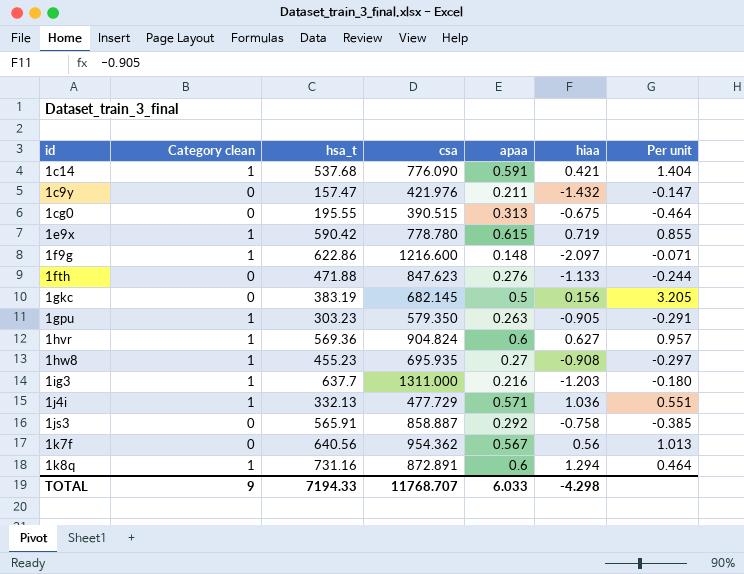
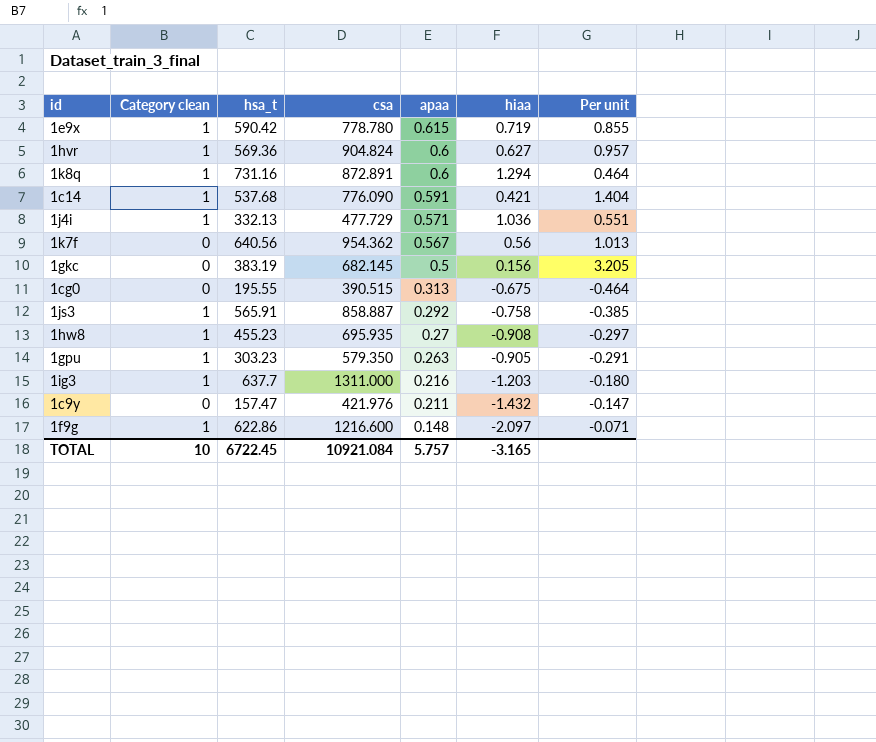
row order: none -> apaa descending
row 1fth: 0 | 471.88 | 847.623 | 0.276 | -1.133 | -0.244 -> none
1js3 | Category clean: 0 -> 1
TOTAL | Category clean: 9 -> 10
TOTAL | hsa_t: 7194.33 -> 6722.45
TOTAL | csa: 11768.707 -> 10921.084
TOTAL | apaa: 6.033 -> 5.757
TOTAL | hiaa: -4.298 -> -3.165

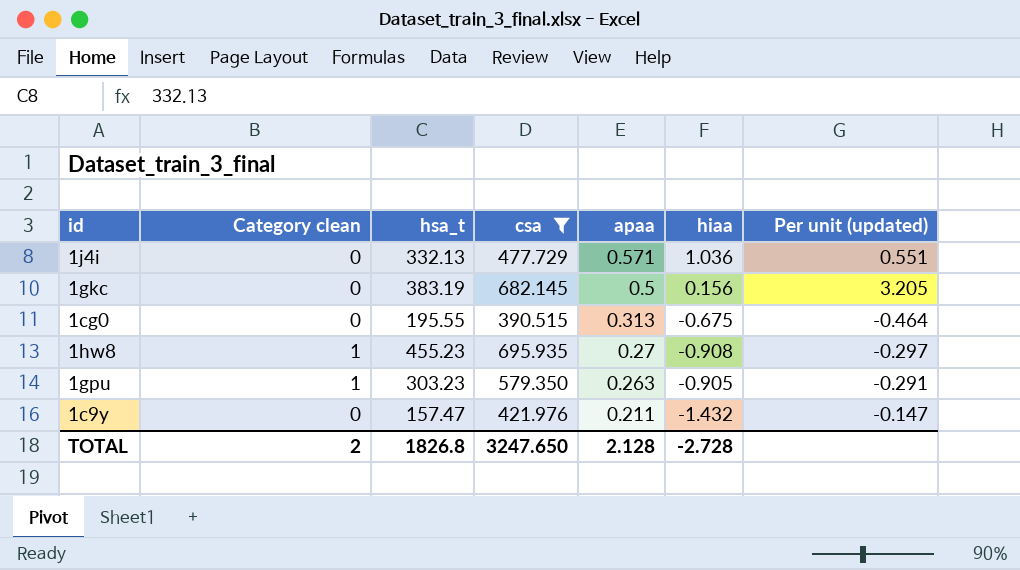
filter: none -> csa <= 695.935
column name: Per unit -> Per unit (updated)
1j4i | Category clean: 1 -> 0
TOTAL | Category clean: 10 -> 2
TOTAL | hsa_t: 6722.45 -> 1826.8
TOTAL | csa: 10921.084 -> 3247.650
TOTAL | apaa: 5.757 -> 2.128
TOTAL | hiaa: -3.165 -> -2.728

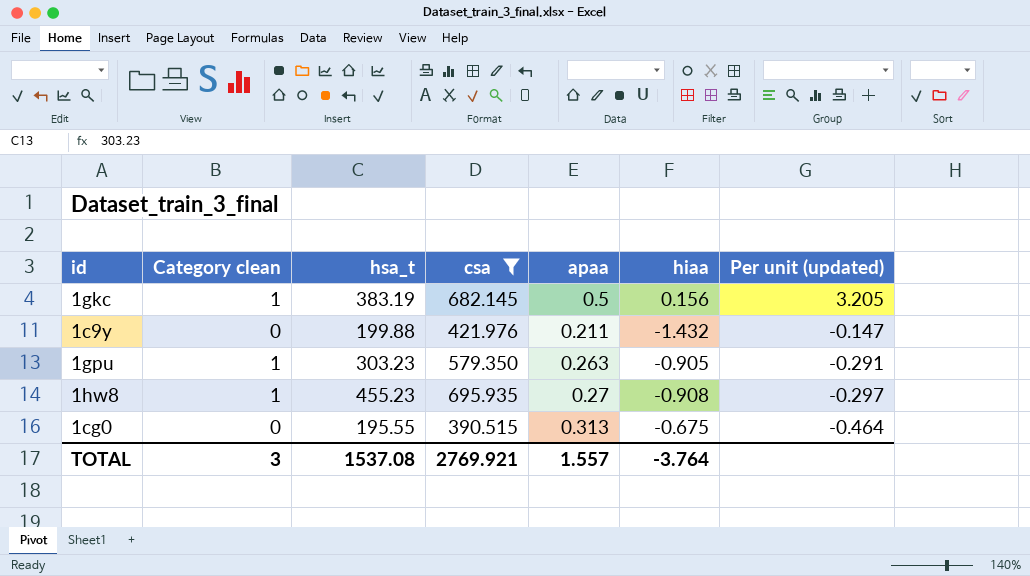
row order: apaa descending -> Per unit (updated) descending
row 1j4i: 0 | 332.13 | 477.729 | 0.571 | 1.036 | 0.551 -> none
1gkc | Category clean: 0 -> 1
1c9y | hsa_t: 157.47 -> 199.88
TOTAL | Category clean: 2 -> 3
TOTAL | hsa_t: 1826.8 -> 1537.08
TOTAL | csa: 3247.650 -> 2769.921
TOTAL | apaa: 2.128 -> 1.557
TOTAL | hiaa: -2.728 -> -3.764

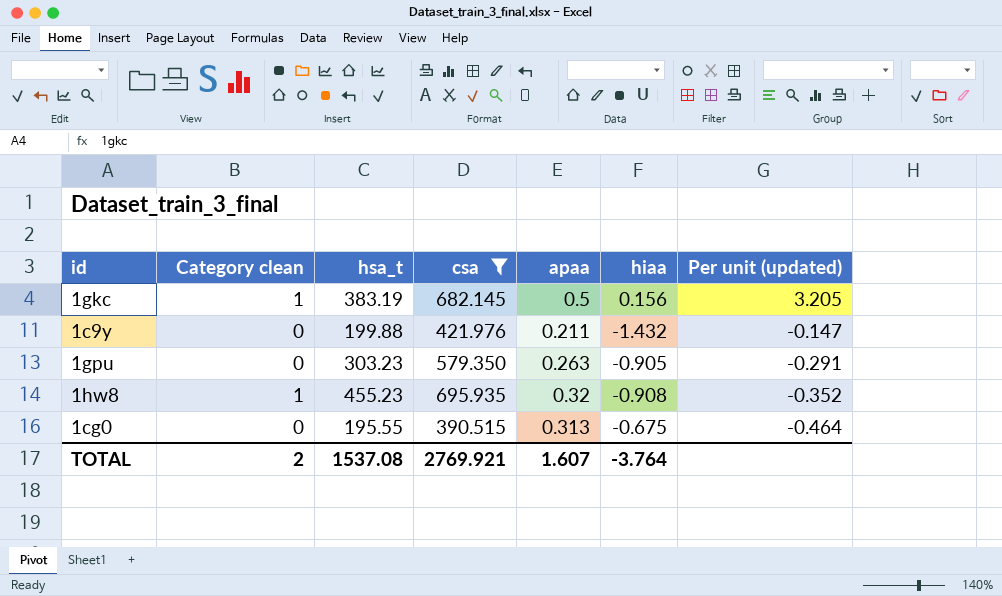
1gpu | Category clean: 1 -> 0
1hw8 | apaa: 0.27 -> 0.32
1hw8 | Per unit (updated): -0.297 -> -0.352
TOTAL | Category clean: 3 -> 2
TOTAL | apaa: 1.557 -> 1.607

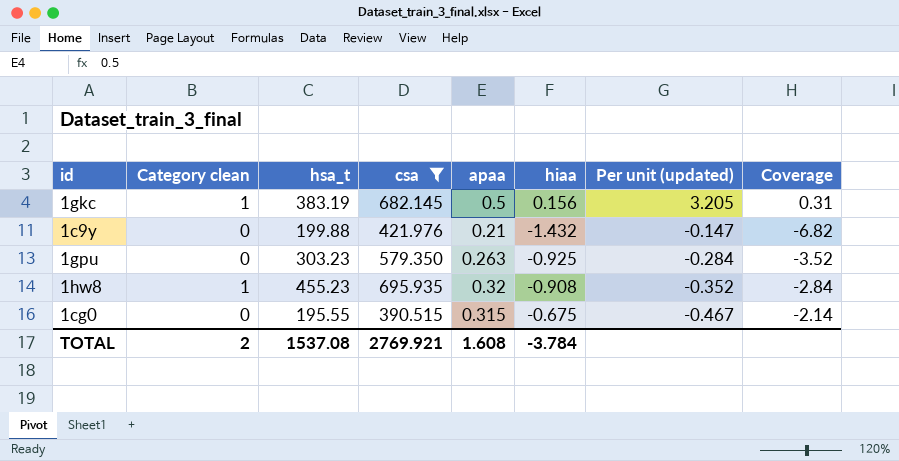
column Coverage | formula: none -> [hiaa] / [apaa]
1c9y | apaa: 0.211 -> 0.21
1gpu | hiaa: -0.905 -> -0.925
1gpu | Per unit (updated): -0.291 -> -0.284
1cg0 | apaa: 0.313 -> 0.315
1cg0 | Per unit (updated): -0.464 -> -0.467
TOTAL | apaa: 1.607 -> 1.608
TOTAL | hiaa: -3.764 -> -3.784

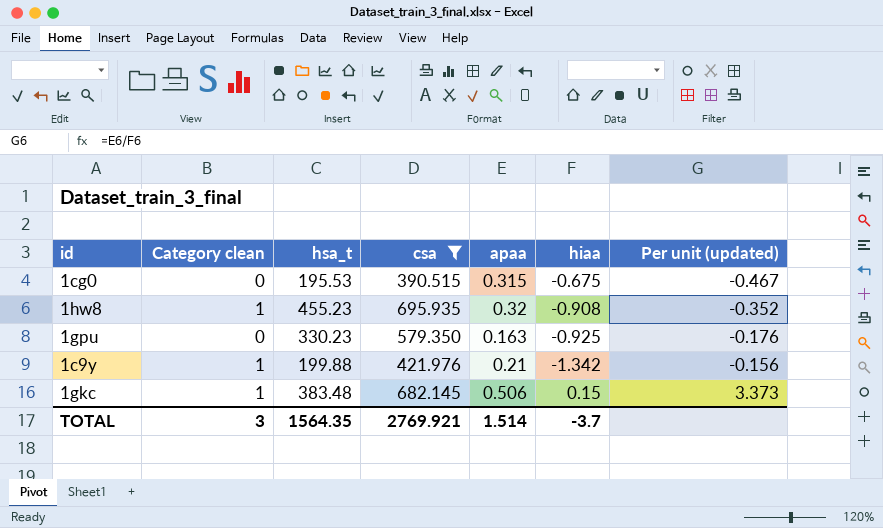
row order: Per unit (updated) descending -> Per unit (updated) ascending
column Coverage | formula: [hiaa] / [apaa] -> none
1cg0 | hsa_t: 195.55 -> 195.53
1gpu | hsa_t: 303.23 -> 330.23
1gpu | apaa: 0.263 -> 0.163
1gpu | Per unit (updated): -0.284 -> -0.176
1c9y | Category clean: 0 -> 1
1c9y | hiaa: -1.432 -> -1.342
1c9y | Per unit (updated): -0.147 -> -0.156
1gkc | hsa_t: 383.19 -> 383.48
1gkc | apaa: 0.5 -> 0.506
1gkc | hiaa: 0.156 -> 0.15
1gkc | Per unit (updated): 3.205 -> 3.373
TOTAL | Category clean: 2 -> 3
TOTAL | hsa_t: 1537.08 -> 1564.35
TOTAL | apaa: 1.608 -> 1.514
TOTAL | hiaa: -3.784 -> -3.7

